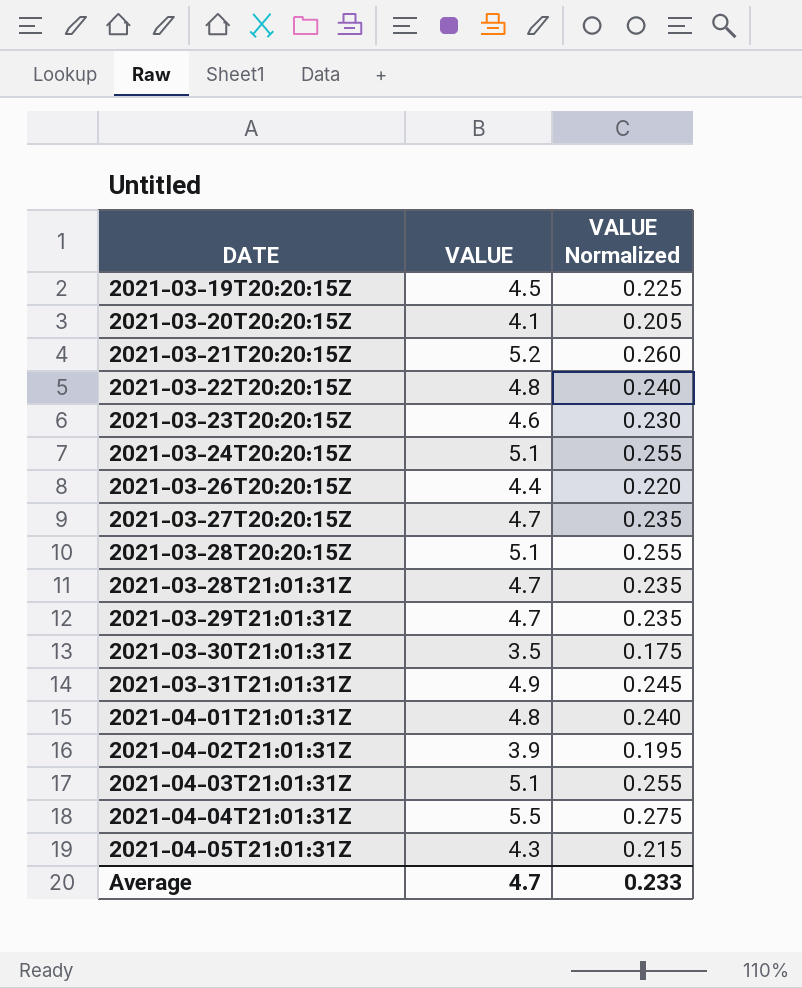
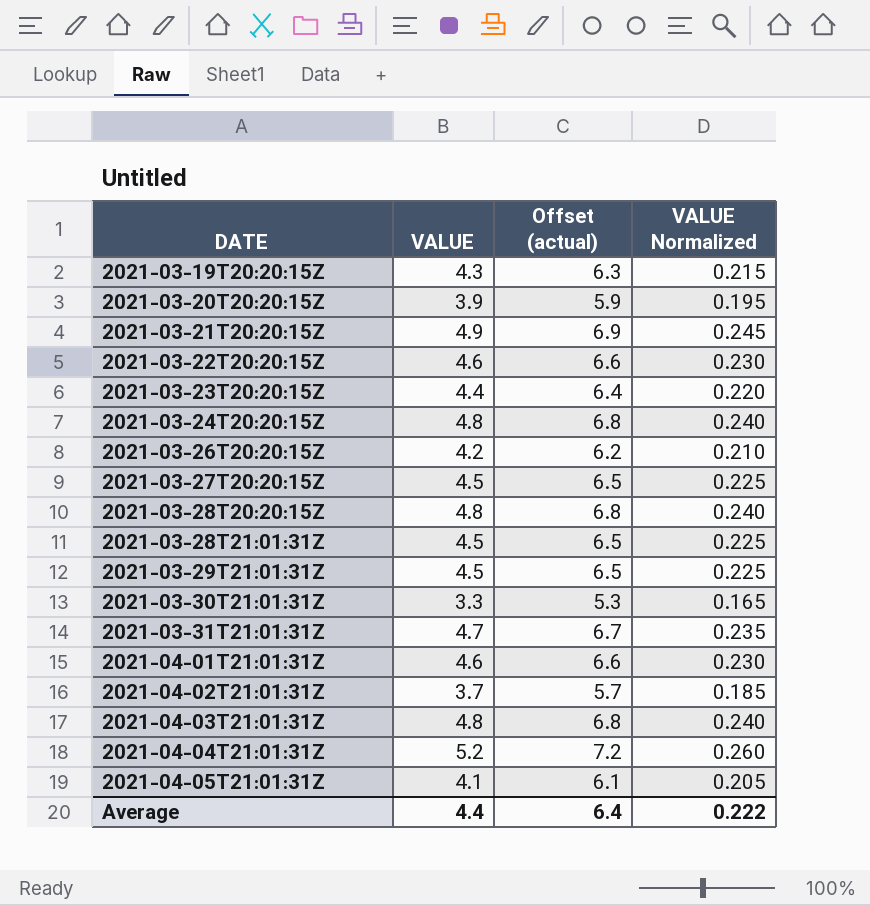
column Offset (actual) | formula: none -> [VALUE] + 2
2021-03-19T20:20:15Z | VALUE: 4.5 -> 4.3
2021-03-19T20:20:15Z | VALUE Normalized: 0.225 -> 0.215
2021-03-20T20:20:15Z | VALUE: 4.1 -> 3.9
2021-03-20T20:20:15Z | VALUE Normalized: 0.205 -> 0.195
2021-03-21T20:20:15Z | VALUE: 5.2 -> 4.9
2021-03-21T20:20:15Z | VALUE Normalized: 0.260 -> 0.245
2021-03-22T20:20:15Z | VALUE: 4.8 -> 4.6
2021-03-22T20:20:15Z | VALUE Normalized: 0.240 -> 0.230
2021-03-23T20:20:15Z | VALUE: 4.6 -> 4.4
2021-03-23T20:20:15Z | VALUE Normalized: 0.230 -> 0.220
2021-03-24T20:20:15Z | VALUE: 5.1 -> 4.8
2021-03-24T20:20:15Z | VALUE Normalized: 0.255 -> 0.240
2021-03-26T20:20:15Z | VALUE: 4.4 -> 4.2
2021-03-26T20:20:15Z | VALUE Normalized: 0.220 -> 0.210
2021-03-27T20:20:15Z | VALUE: 4.7 -> 4.5
2021-03-27T20:20:15Z | VALUE Normalized: 0.235 -> 0.225
2021-03-28T20:20:15Z | VALUE: 5.1 -> 4.8
2021-03-28T20:20:15Z | VALUE Normalized: 0.255 -> 0.240
2021-03-28T21:01:31Z | VALUE: 4.7 -> 4.5
2021-03-28T21:01:31Z | VALUE Normalized: 0.235 -> 0.225
2021-03-29T21:01:31Z | VALUE: 4.7 -> 4.5
2021-03-29T21:01:31Z | VALUE Normalized: 0.235 -> 0.225
2021-03-30T21:01:31Z | VALUE: 3.5 -> 3.3
2021-03-30T21:01:31Z | VALUE Normalized: 0.175 -> 0.165
2021-03-31T21:01:31Z | VALUE: 4.9 -> 4.7
2021-03-31T21:01:31Z | VALUE Normalized: 0.245 -> 0.235
2021-04-01T21:01:31Z | VALUE: 4.8 -> 4.6
2021-04-01T21:01:31Z | VALUE Normalized: 0.240 -> 0.230
2021-04-02T21:01:31Z | VALUE: 3.9 -> 3.7
2021-04-02T21:01:31Z | VALUE Normalized: 0.195 -> 0.185
2021-04-03T21:01:31Z | VALUE: 5.1 -> 4.8
2021-04-03T21:01:31Z | VALUE Normalized: 0.255 -> 0.240
2021-04-04T21:01:31Z | VALUE: 5.5 -> 5.2
2021-04-04T21:01:31Z | VALUE Normalized: 0.275 -> 0.260
2021-04-05T21:01:31Z | VALUE: 4.3 -> 4.1
2021-04-05T21:01:31Z | VALUE Normalized: 0.215 -> 0.205
Average | VALUE: 4.7 -> 4.4
Average | VALUE Normalized: 0.233 -> 0.222

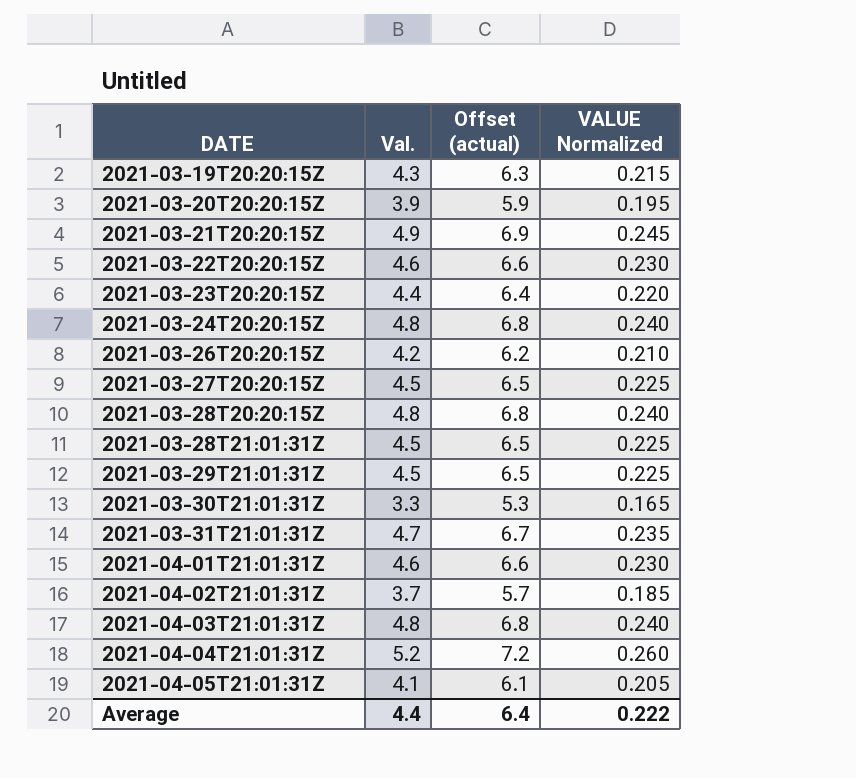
column name: VALUE -> Val.

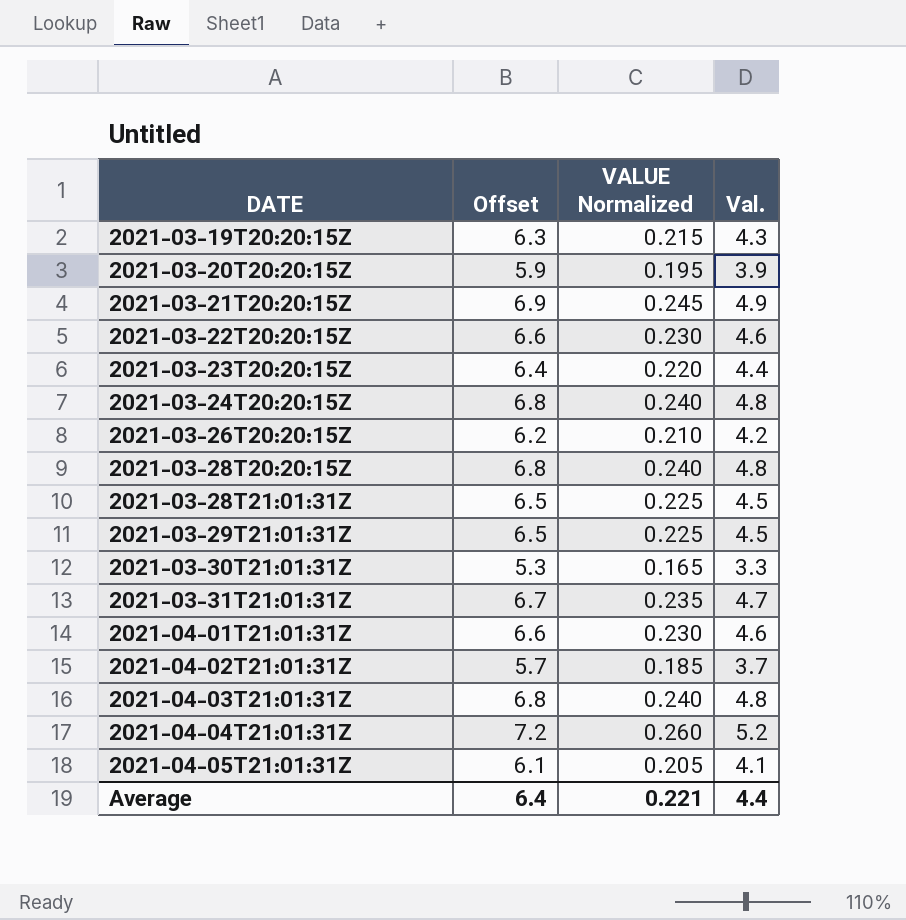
column name: Offset (actual) -> Offset
column Val. | position: 2 -> 4
row 2021-03-27T20:20:15Z: 4.5 | 6.5 | 0.225 -> none
Average | VALUE Normalized: 0.222 -> 0.221

